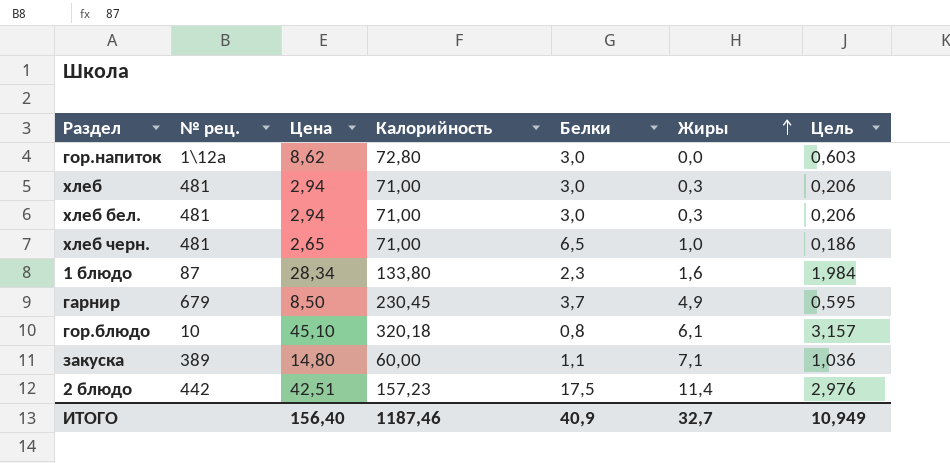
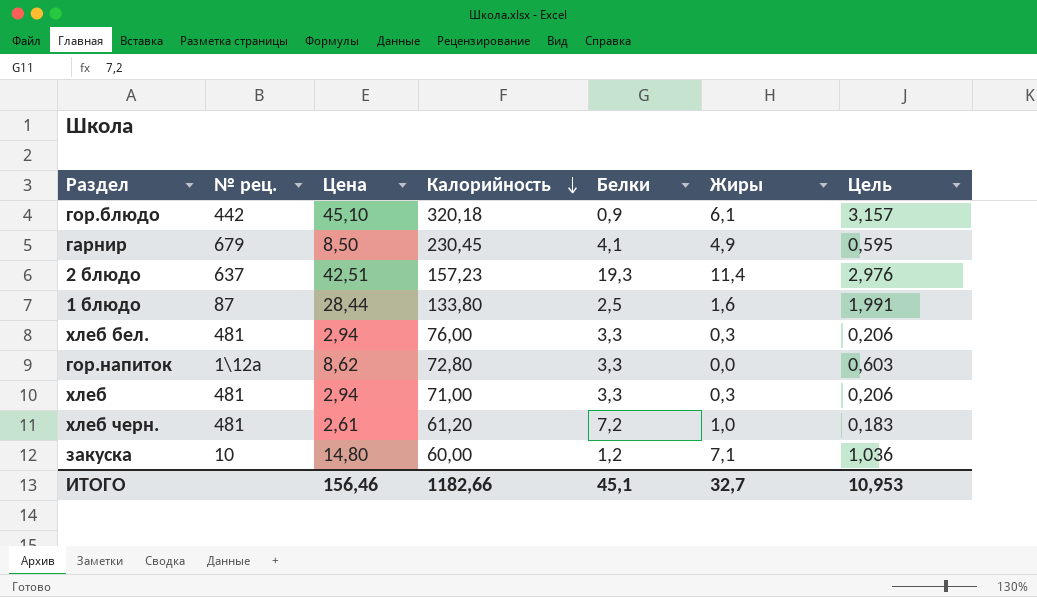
row order: Жиры ascending -> Калорийность descending
гор.блюдо | № рец.: 10 -> 442
гор.блюдо | Белки: 0,8 -> 0,9
гарнир | Белки: 3,7 -> 4,1
2 блюдо | № рец.: 442 -> 637
2 блюдо | Белки: 17,5 -> 19,3
1 блюдо | Цена: 28,34 -> 28,44
1 блюдо | Белки: 2,3 -> 2,5
1 блюдо | Цель: 1,984 -> 1,991
хлеб бел. | Калорийность: 71,00 -> 76,00
хлеб бел. | Белки: 3,0 -> 3,3
гор.напиток | Белки: 3,0 -> 3,3
хлеб | Белки: 3,0 -> 3,3
хлеб черн. | Цена: 2,65 -> 2,61
хлеб черн. | Калорийность: 71,00 -> 61,20
хлеб черн. | Белки: 6,5 -> 7,2
хлеб черн. | Цель: 0,186 -> 0,183
закуска | № рец.: 389 -> 10
закуска | Белки: 1,1 -> 1,2
ИТОГО | Цена: 156,40 -> 156,46
ИТОГО | Калорийность: 1187,46 -> 1182,66
ИТОГО | Белки: 40,9 -> 45,1
ИТОГО | Цель: 10,949 -> 10,953

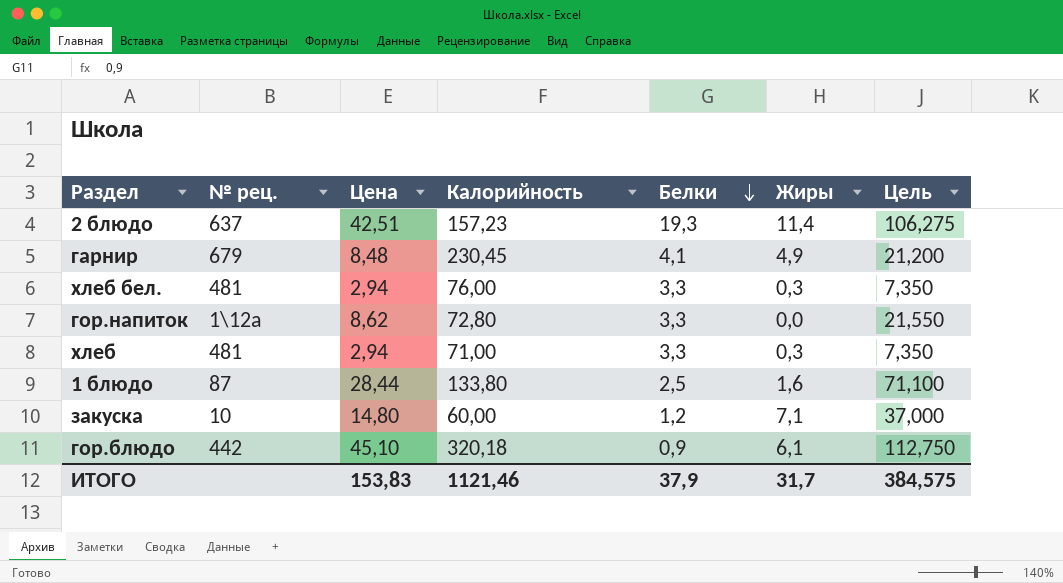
row order: Калорийность descending -> Белки descending
column Цель | formula: [Цена] * 0,07 -> [Цена] * 2,5
row хлеб черн.: 481 | 2,61 | 61,20 | 7,2 | 1,0 | 0,183 -> none
гарнир | Цена: 8,50 -> 8,48
ИТОГО | Цена: 156,46 -> 153,83
ИТОГО | Калорийность: 1182,66 -> 1121,46
ИТОГО | Белки: 45,1 -> 37,9
ИТОГО | Жиры: 32,7 -> 31,7
ИТОГО | Цель: 10,953 -> 384,575

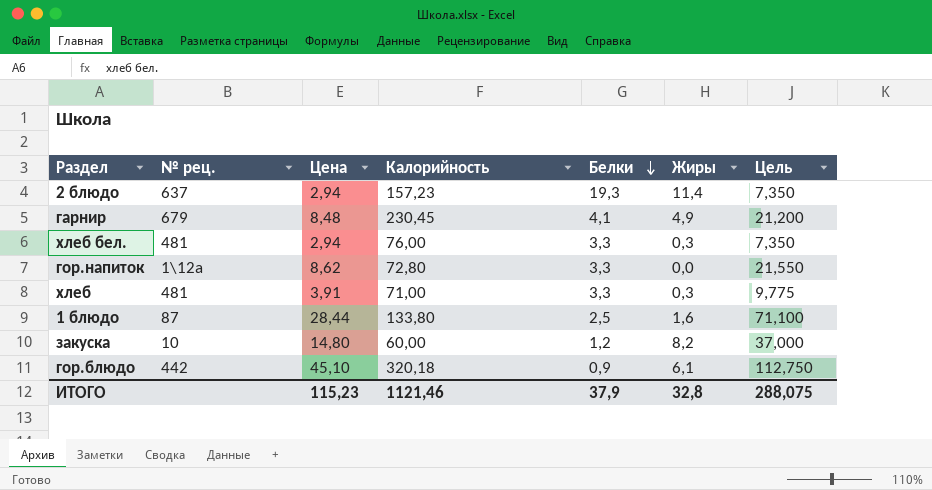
2 блюдо | Цена: 42,51 -> 2,94
2 блюдо | Цель: 106,275 -> 7,350
хлеб | Цена: 2,94 -> 3,91
хлеб | Цель: 7,350 -> 9,775
закуска | Жиры: 7,1 -> 8,2
ИТОГО | Цена: 153,83 -> 115,23
ИТОГО | Жиры: 31,7 -> 32,8
ИТОГО | Цель: 384,575 -> 288,075

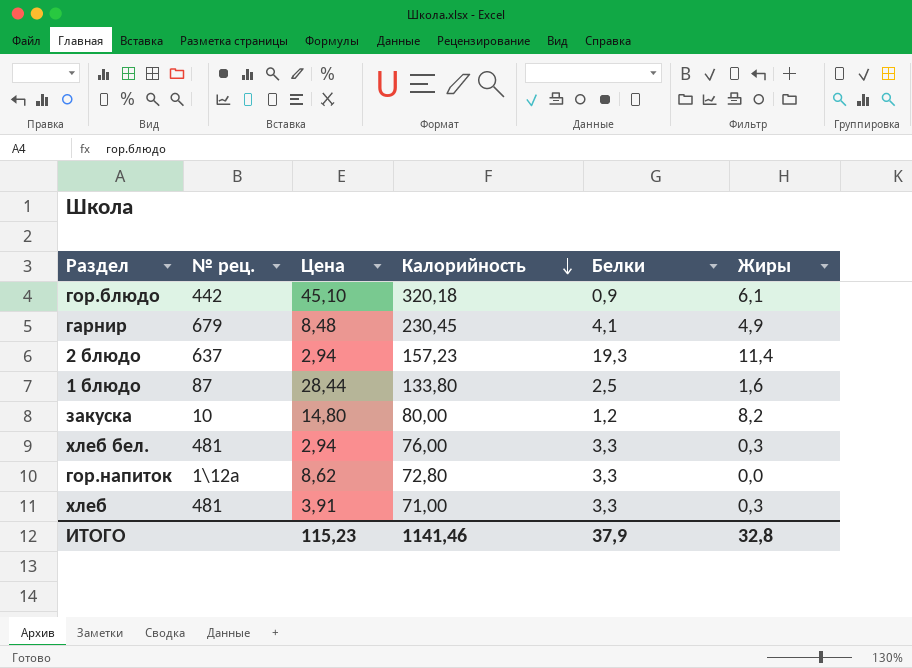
row order: Белки descending -> Калорийность descending
column Цель | formula: [Цена] * 2,5 -> none
закуска | Калорийность: 60,00 -> 80,00
ИТОГО | Калорийность: 1121,46 -> 1141,46

